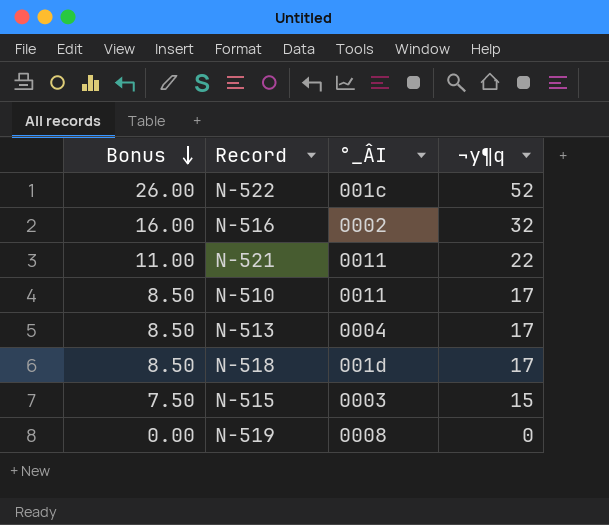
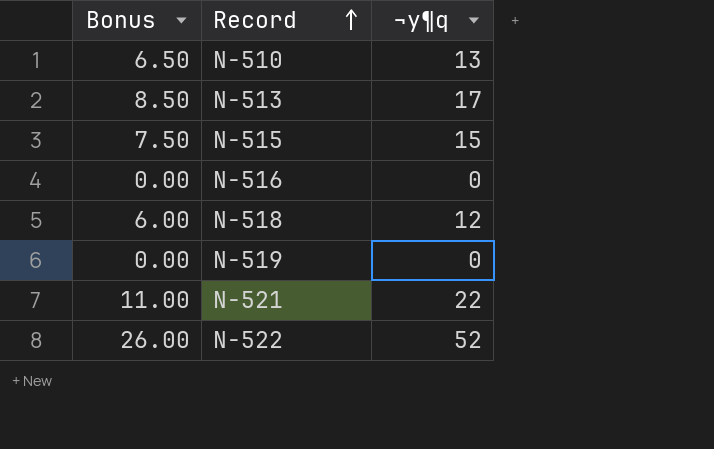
row order: Bonus descending -> Record ascending
column °_ÂI | position: 3 -> none
N-510 | Bonus: 8.50 -> 6.50
N-510 | ¬y¶q: 17 -> 13
N-516 | Bonus: 16.00 -> 0.00
N-516 | ¬y¶q: 32 -> 0
N-518 | Bonus: 8.50 -> 6.00
N-518 | ¬y¶q: 17 -> 12

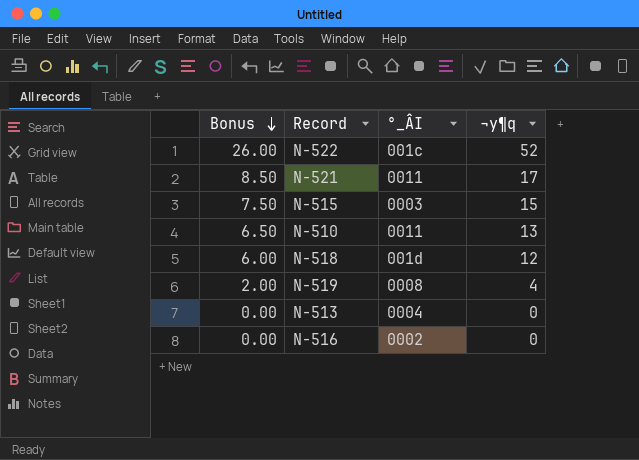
row order: Record ascending -> Bonus descending
column °_ÂI | position: none -> 3
N-521 | Bonus: 11.00 -> 8.50
N-521 | ¬y¶q: 22 -> 17
N-519 | Bonus: 0.00 -> 2.00
N-519 | ¬y¶q: 0 -> 4
N-513 | Bonus: 8.50 -> 0.00
N-513 | ¬y¶q: 17 -> 0

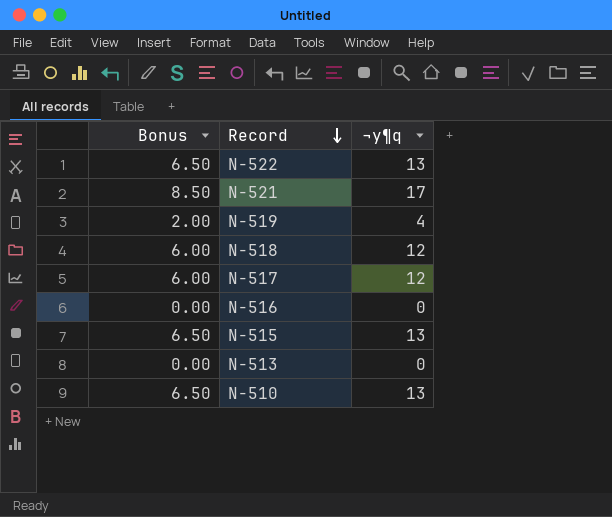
row order: Bonus descending -> Record descending
column °_ÂI | position: 3 -> none
N-522 | Bonus: 26.00 -> 6.50
N-522 | ¬y¶q: 52 -> 13
row N-517: none -> 6.00 | 12
N-515 | Bonus: 7.50 -> 6.50
N-515 | ¬y¶q: 15 -> 13

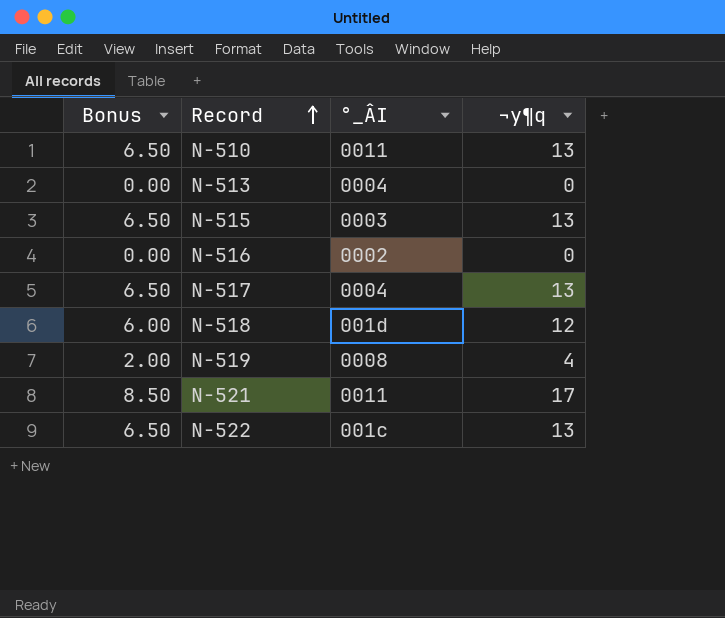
row order: Record descending -> Record ascending
column °_ÂI | position: none -> 3
N-517 | Bonus: 6.00 -> 6.50
N-517 | ¬y¶q: 12 -> 13

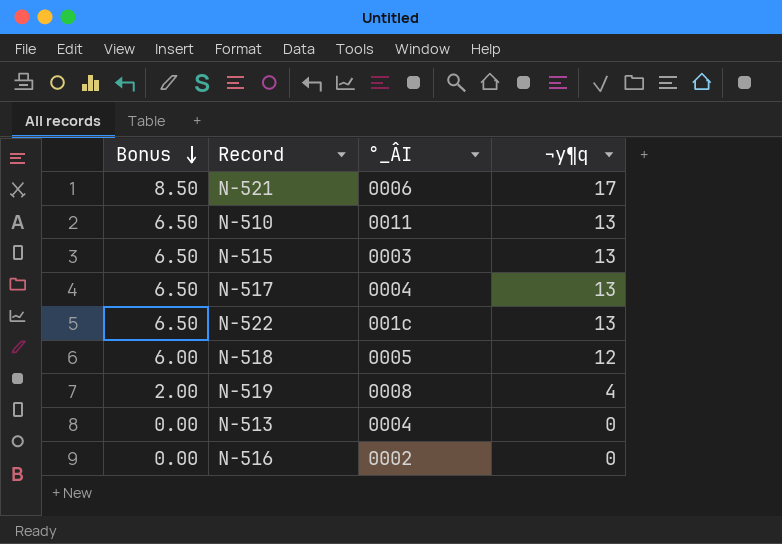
row order: Record ascending -> Bonus descending
N-521 | °_ÂI: 0011 -> 0006
N-518 | °_ÂI: 001d -> 0005

